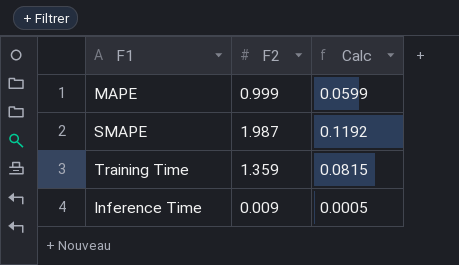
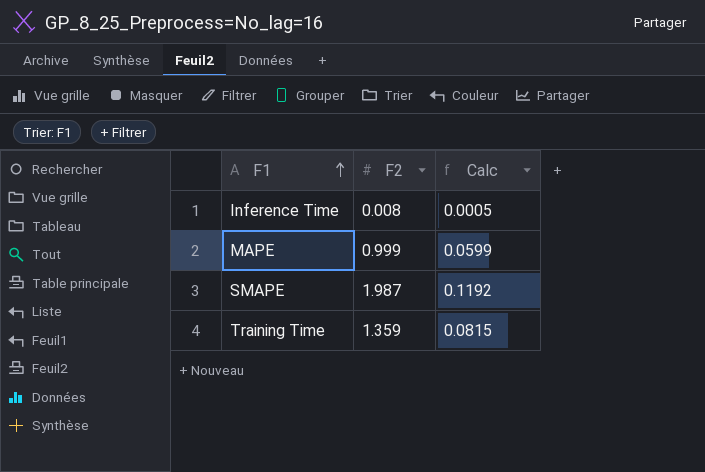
row order: none -> F1 ascending
Inference Time | F2: 0.009 -> 0.008

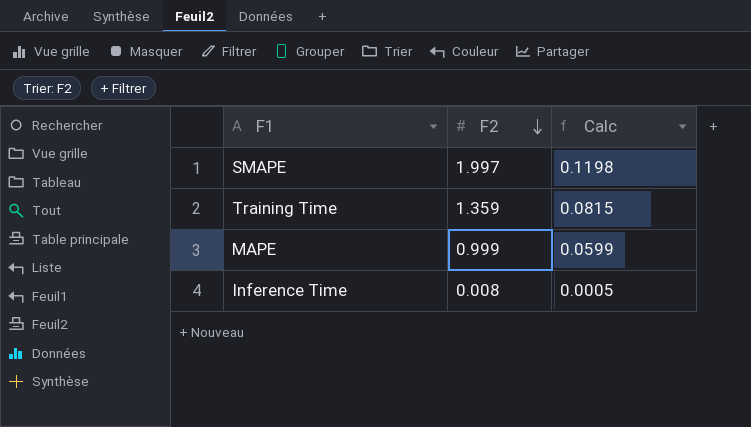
row order: F1 ascending -> F2 descending
SMAPE | F2: 1.987 -> 1.997
SMAPE | Calc: 0.1192 -> 0.1198

